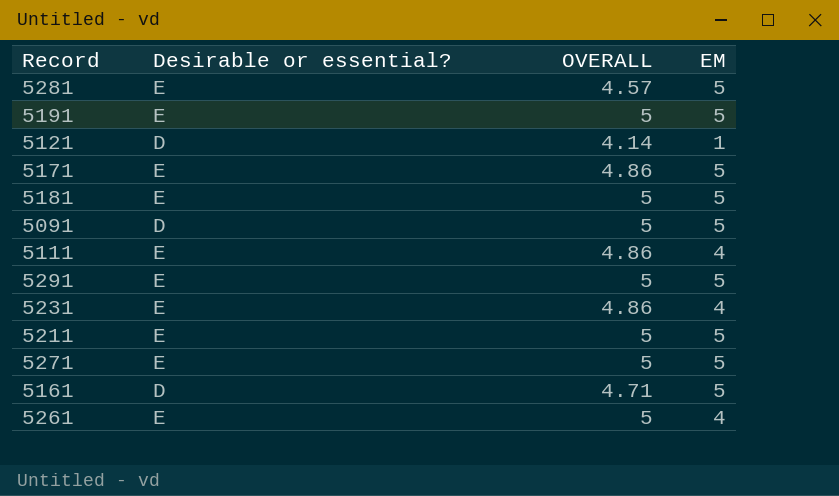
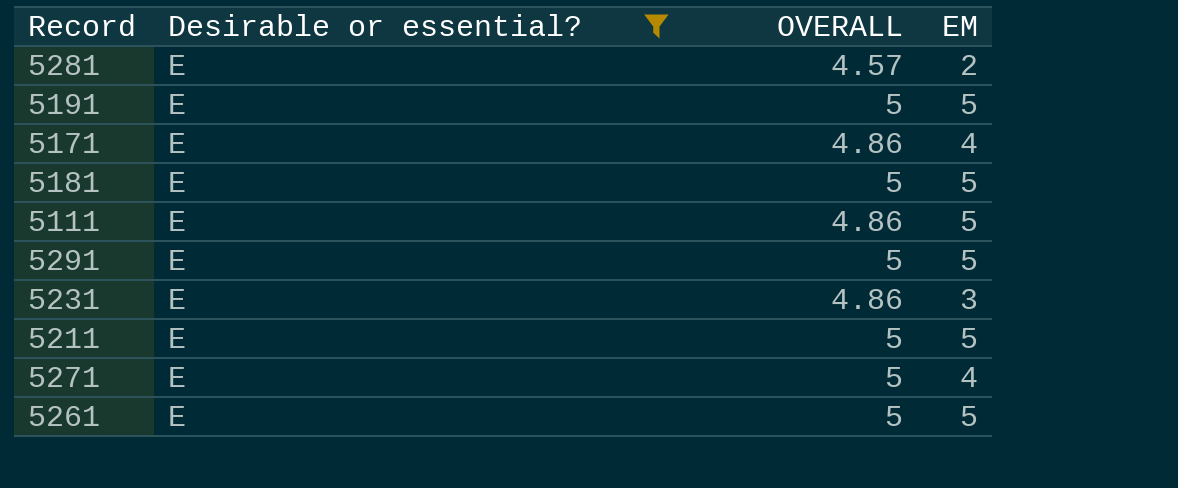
filter: none -> Desirable or essential? = E
5281 | EM: 5 -> 2
5171 | EM: 5 -> 4
5111 | EM: 4 -> 5
5231 | EM: 4 -> 3
5271 | EM: 5 -> 4
5261 | EM: 4 -> 5

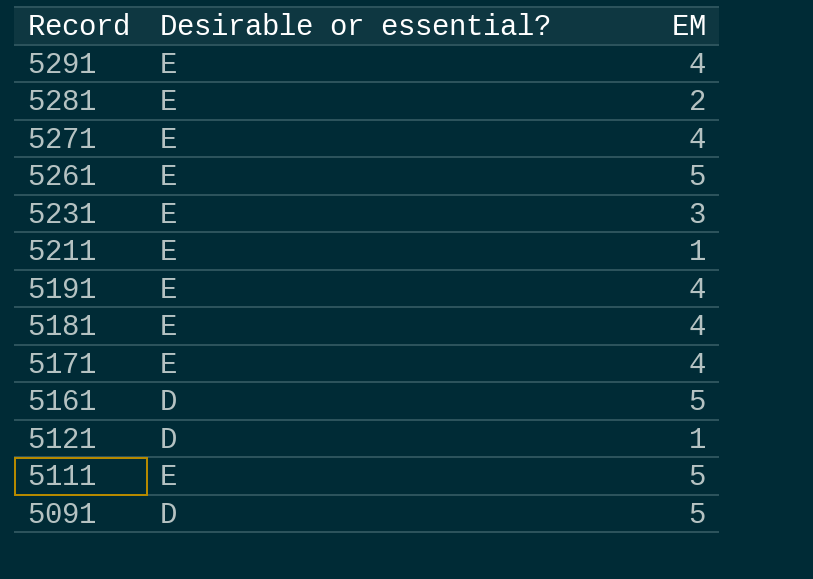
filter: Desirable or essential? = E -> none
row order: none -> Record descending
column OVERALL | position: 3 -> none
5291 | EM: 5 -> 4
5211 | EM: 5 -> 1
5191 | EM: 5 -> 4
5181 | EM: 5 -> 4

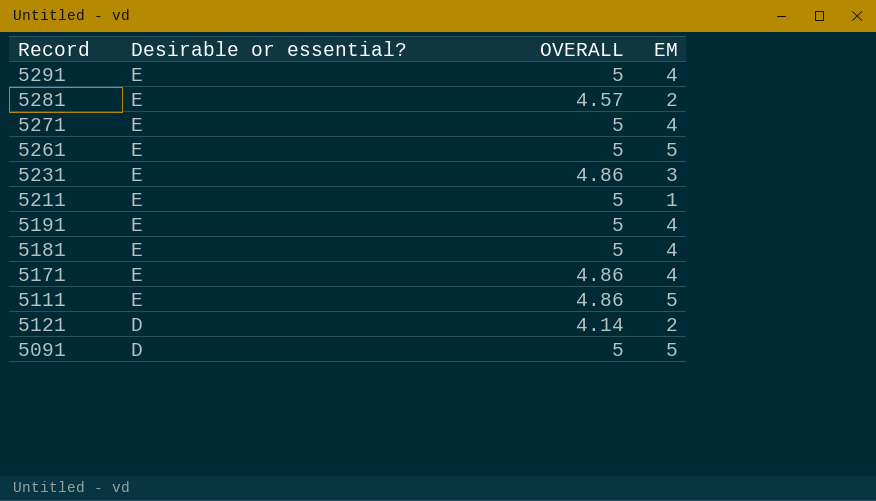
row order: Record descending -> Desirable or essential? descending
column OVERALL | position: none -> 3
row 5161: D | 5 -> none
5121 | EM: 1 -> 2

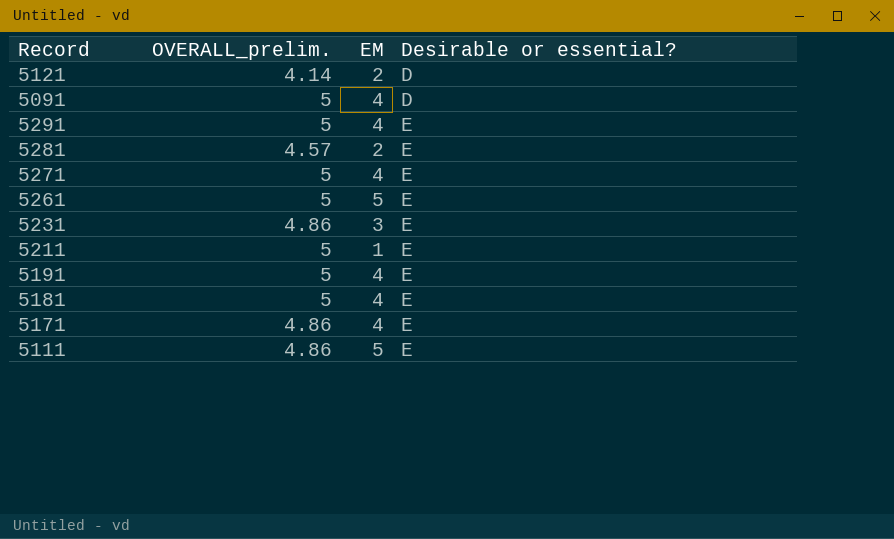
row order: Desirable or essential? descending -> Desirable or essential? ascending
column name: OVERALL -> OVERALL_prelim.
column Desirable or essential? | position: 2 -> 4
5091 | EM: 5 -> 4

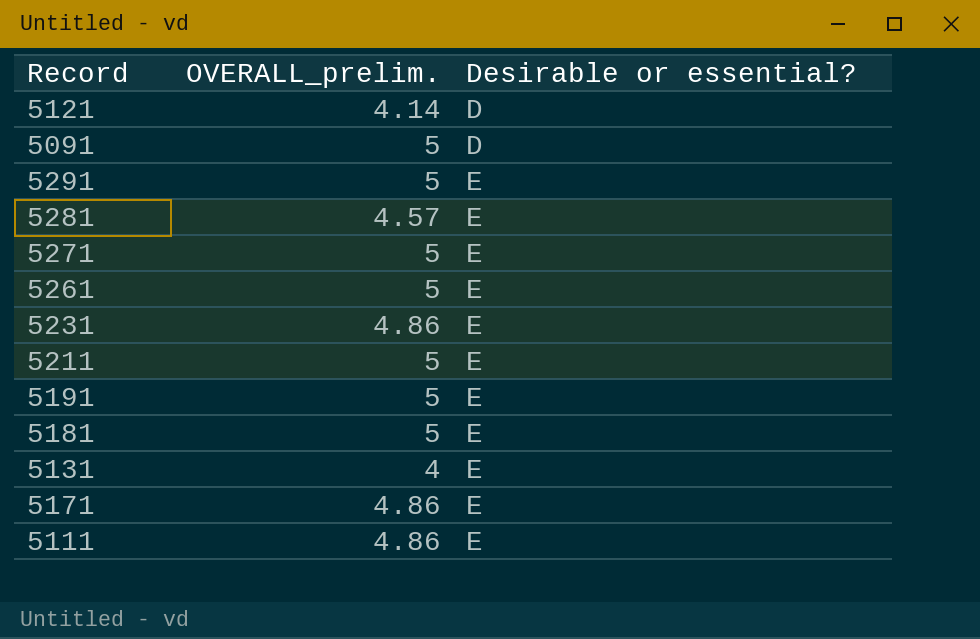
column EM | position: 3 -> none
row 5131: none -> 4 | E

